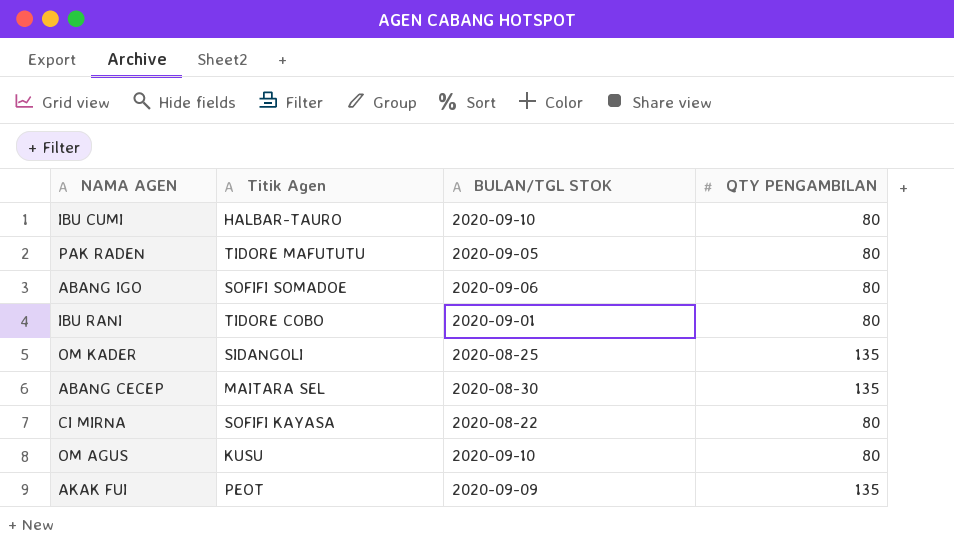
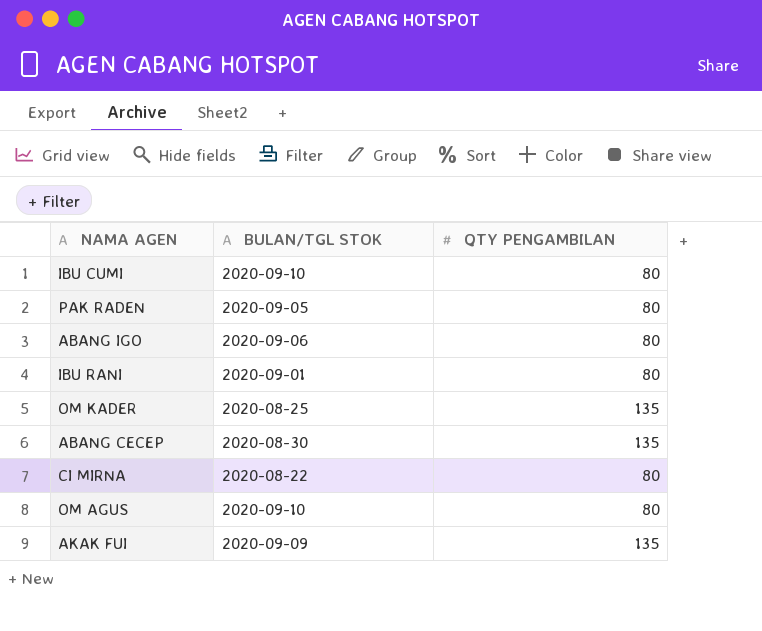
column Titik Agen | position: 2 -> none

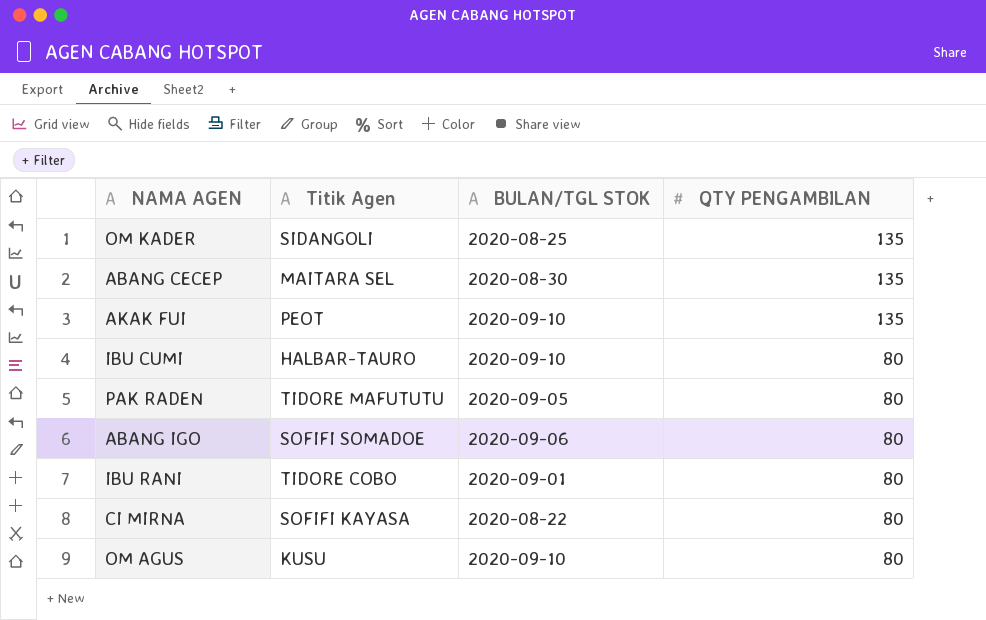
row order: none -> QTY PENGAMBILAN descending
column Titik Agen | position: none -> 2
AKAK FUI | BULAN/TGL STOK: 2020-09-09 -> 2020-09-10

